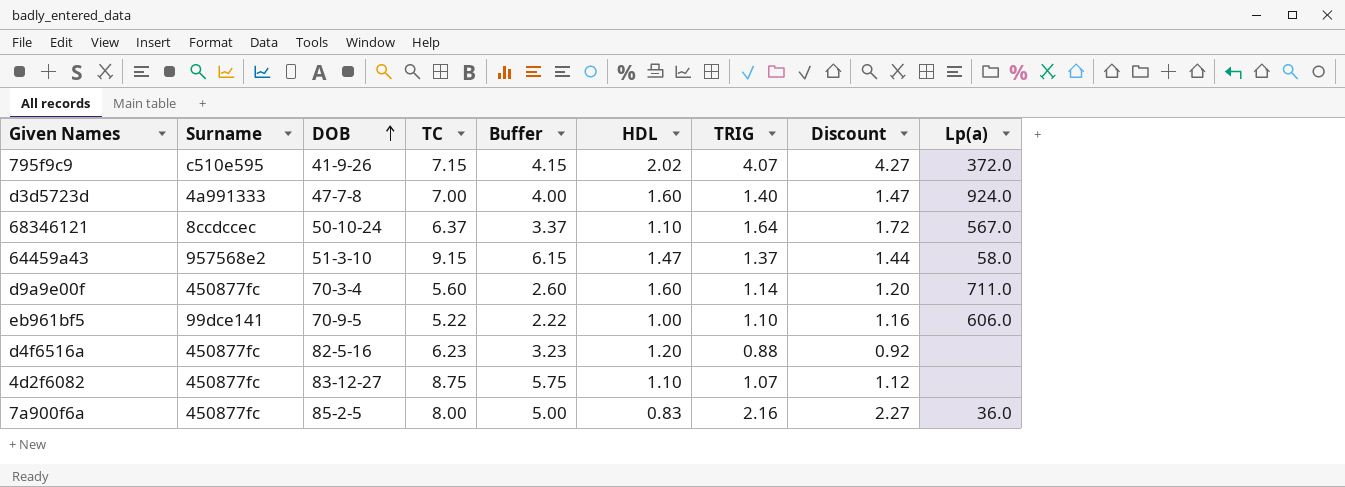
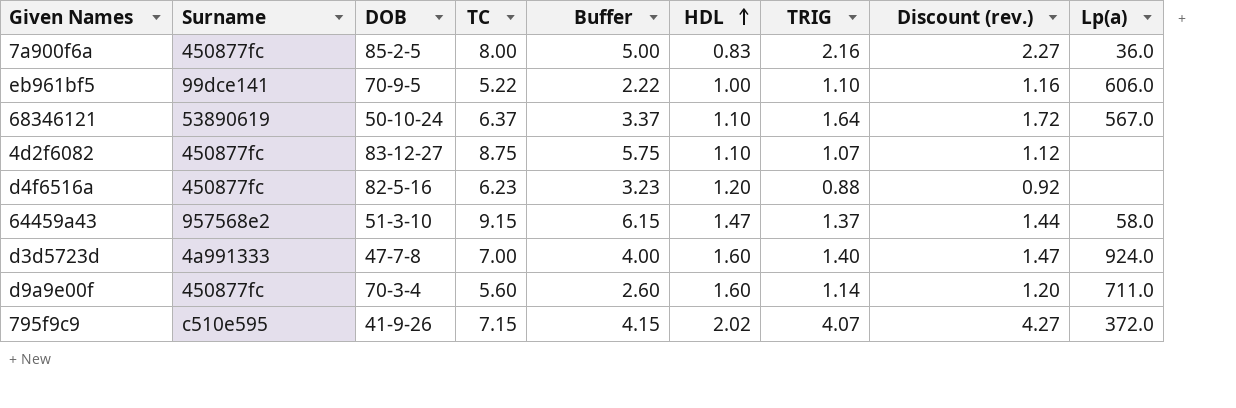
row order: DOB ascending -> HDL ascending
column name: Discount -> Discount (rev.)
68346121 | Surname: 8ccdccec -> 53890619

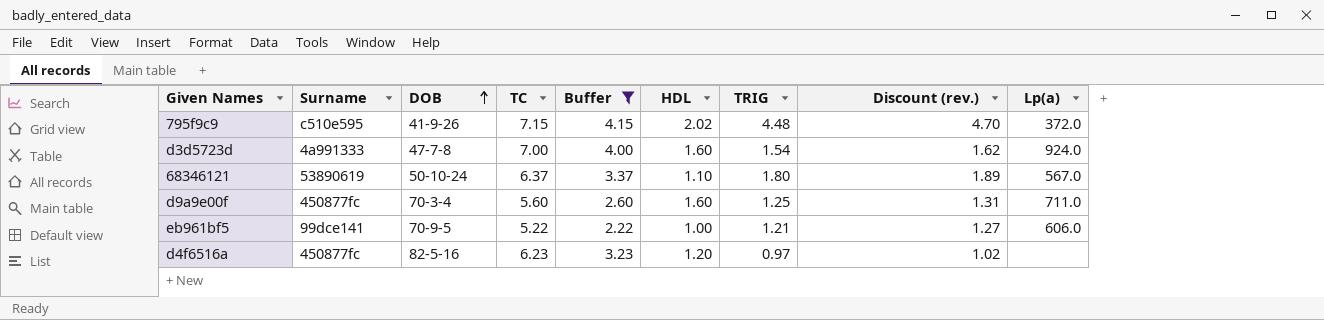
filter: none -> Buffer <= 4.15
row order: HDL ascending -> DOB ascending
795f9c9 | TRIG: 4.07 -> 4.48
795f9c9 | Discount (rev.): 4.27 -> 4.70
d3d5723d | TRIG: 1.40 -> 1.54
d3d5723d | Discount (rev.): 1.47 -> 1.62
68346121 | TRIG: 1.64 -> 1.80
68346121 | Discount (rev.): 1.72 -> 1.89
d9a9e00f | TRIG: 1.14 -> 1.25
d9a9e00f | Discount (rev.): 1.20 -> 1.31
eb961bf5 | TRIG: 1.10 -> 1.21
eb961bf5 | Discount (rev.): 1.16 -> 1.27
d4f6516a | TRIG: 0.88 -> 0.97
d4f6516a | Discount (rev.): 0.92 -> 1.02

